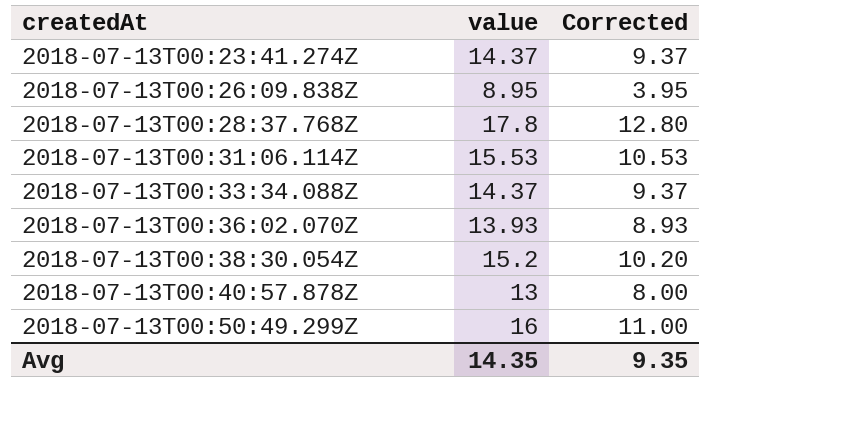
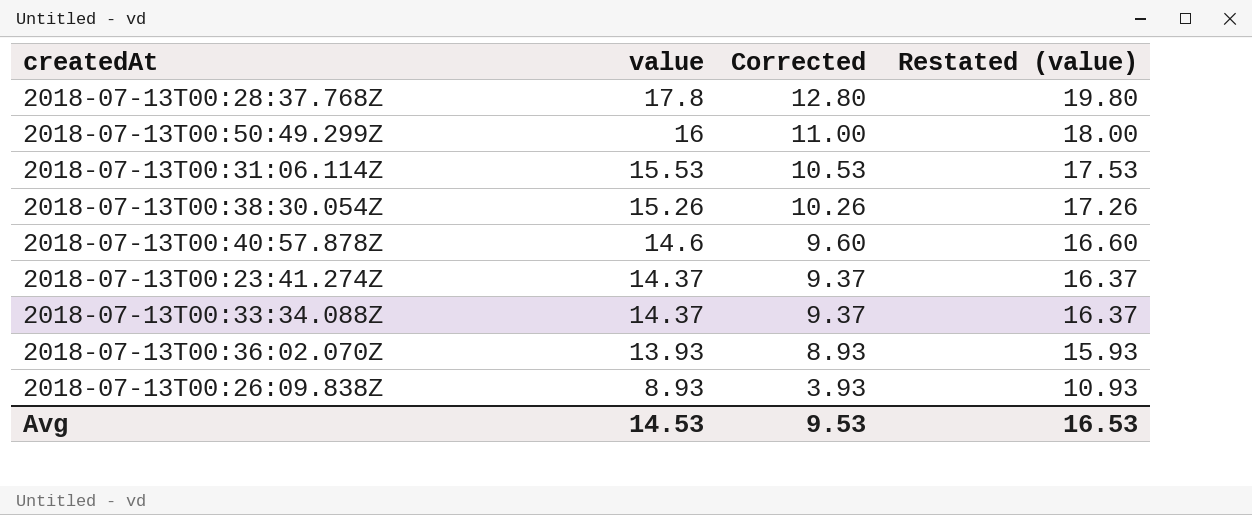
row order: createdAt ascending -> value descending
column Restated (value) | formula: none -> [value] + 2
2018-07-13T00:38:30.054Z | value: 15.2 -> 15.26
2018-07-13T00:38:30.054Z | Corrected: 10.20 -> 10.26
2018-07-13T00:40:57.878Z | value: 13 -> 14.6
2018-07-13T00:40:57.878Z | Corrected: 8.00 -> 9.60
2018-07-13T00:26:09.838Z | value: 8.95 -> 8.93
2018-07-13T00:26:09.838Z | Corrected: 3.95 -> 3.93
Avg | value: 14.35 -> 14.53
Avg | Corrected: 9.35 -> 9.53

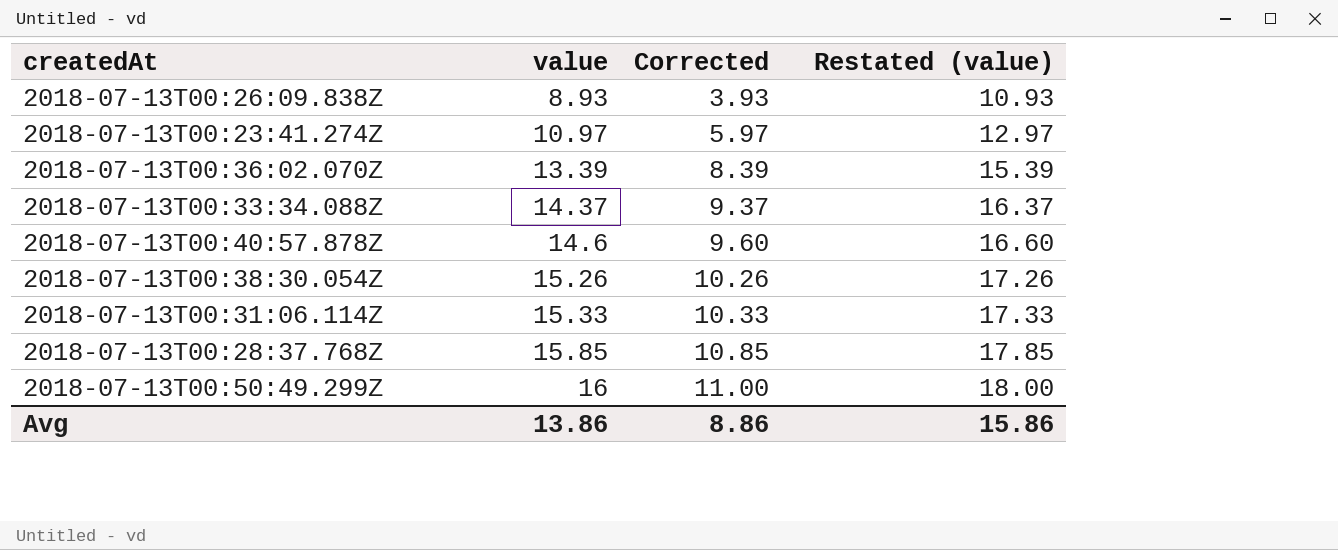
row order: value descending -> value ascending
2018-07-13T00:23:41.274Z | value: 14.37 -> 10.97
2018-07-13T00:23:41.274Z | Corrected: 9.37 -> 5.97
2018-07-13T00:23:41.274Z | Restated (value): 16.37 -> 12.97
2018-07-13T00:36:02.070Z | value: 13.93 -> 13.39
2018-07-13T00:36:02.070Z | Corrected: 8.93 -> 8.39
2018-07-13T00:36:02.070Z | Restated (value): 15.93 -> 15.39
2018-07-13T00:31:06.114Z | value: 15.53 -> 15.33
2018-07-13T00:31:06.114Z | Corrected: 10.53 -> 10.33
2018-07-13T00:31:06.114Z | Restated (value): 17.53 -> 17.33
2018-07-13T00:28:37.768Z | value: 17.8 -> 15.85
2018-07-13T00:28:37.768Z | Corrected: 12.80 -> 10.85
2018-07-13T00:28:37.768Z | Restated (value): 19.80 -> 17.85
Avg | value: 14.53 -> 13.86
Avg | Corrected: 9.53 -> 8.86
Avg | Restated (value): 16.53 -> 15.86

